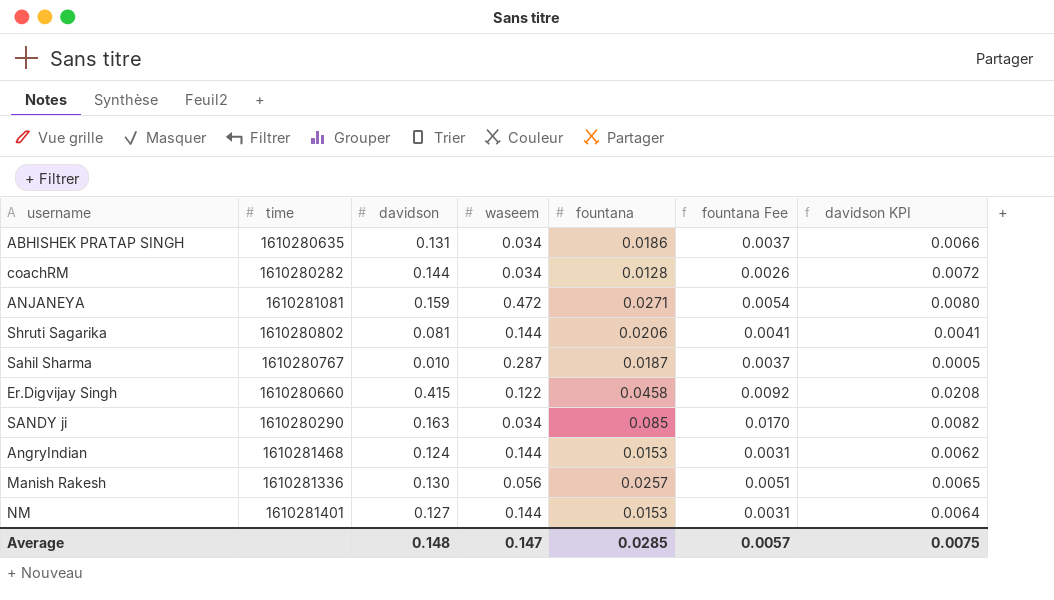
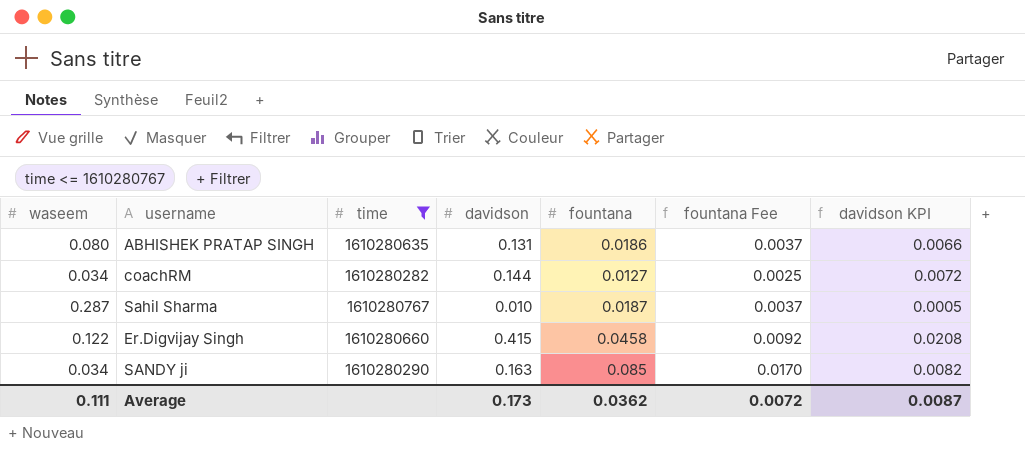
filter: none -> time <= 1610280767
column waseem | position: 4 -> 1
ABHISHEK PRATAP SINGH | waseem: 0.034 -> 0.080
coachRM | fountana: 0.0128 -> 0.0127
coachRM | fountana Fee: 0.0026 -> 0.0025
Average | waseem: 0.147 -> 0.111
Average | davidson: 0.148 -> 0.173
Average | fountana: 0.0285 -> 0.0362
Average | fountana Fee: 0.0057 -> 0.0072
Average | davidson KPI: 0.0075 -> 0.0087

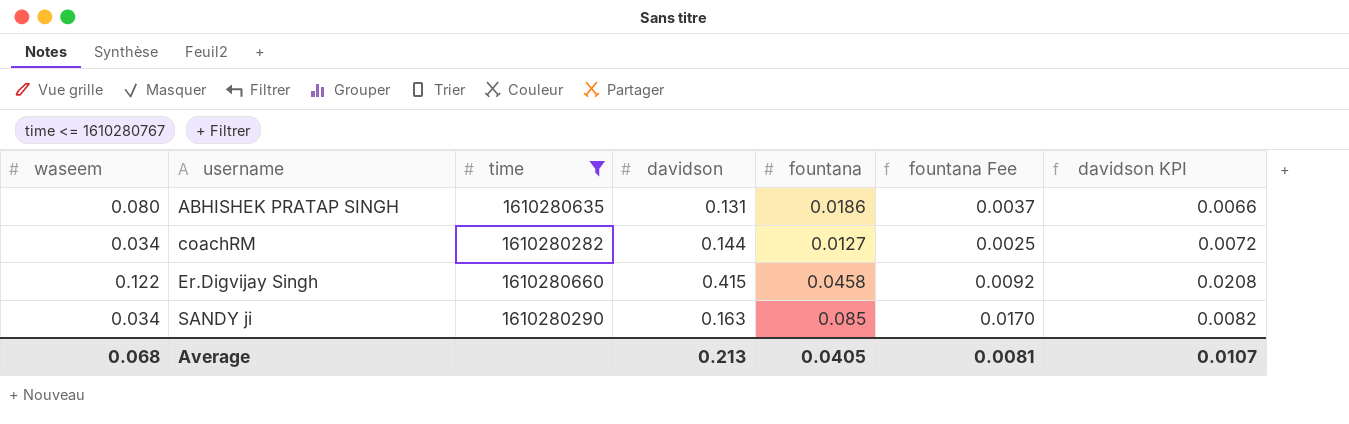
row Sahil Sharma: 0.287 | 1610280767 | 0.010 | 0.0187 | 0.0037 | 0.0005 -> none
Average | waseem: 0.111 -> 0.068
Average | davidson: 0.173 -> 0.213
Average | fountana: 0.0362 -> 0.0405
Average | fountana Fee: 0.0072 -> 0.0081
Average | davidson KPI: 0.0087 -> 0.0107

